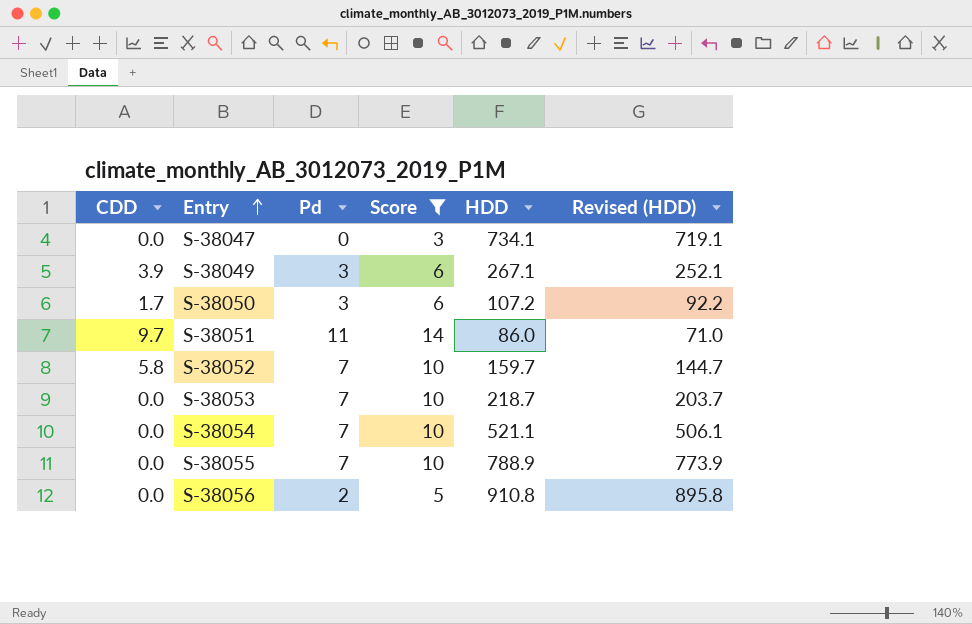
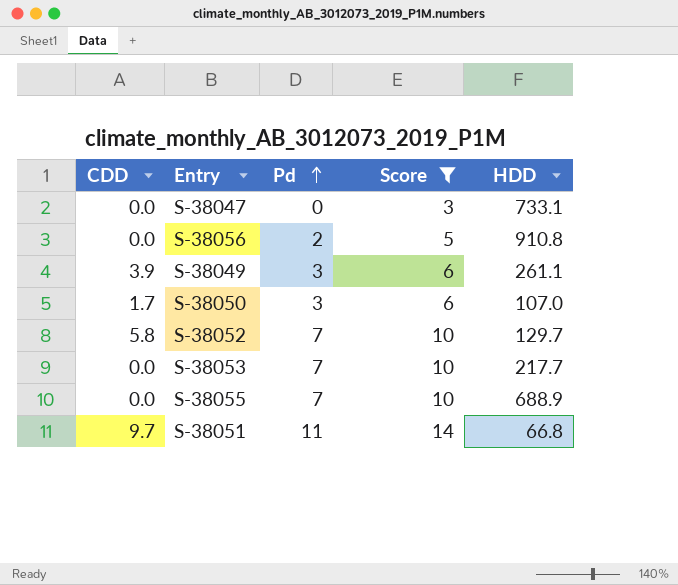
row order: Entry ascending -> Pd ascending
column Revised (HDD) | formula: [HDD] - 15 -> none
row S-38054: 0.0 | 7 | 10 | 521.1 | 506.1 -> none
S-38047 | HDD: 734.1 -> 733.1
S-38049 | HDD: 267.1 -> 261.1
S-38050 | HDD: 107.2 -> 107.0
S-38052 | HDD: 159.7 -> 129.7
S-38053 | HDD: 218.7 -> 217.7
S-38055 | HDD: 788.9 -> 688.9
S-38051 | HDD: 86.0 -> 66.8

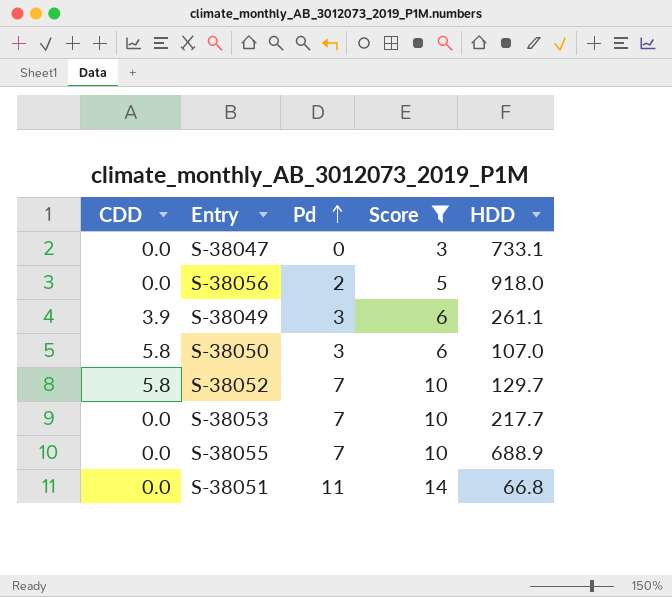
S-38056 | HDD: 910.8 -> 918.0
S-38050 | CDD: 1.7 -> 5.8
S-38051 | CDD: 9.7 -> 0.0

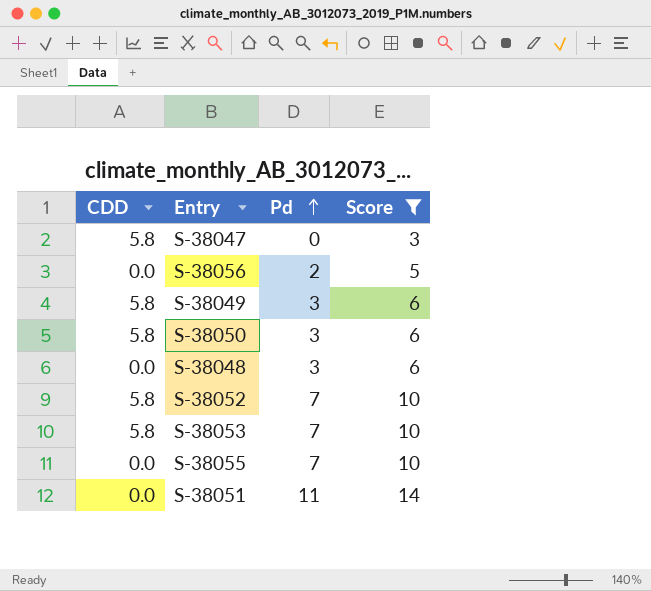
column HDD | position: 5 -> none
S-38047 | CDD: 0.0 -> 5.8
S-38049 | CDD: 3.9 -> 5.8
row S-38048: none -> 0.0 | 3 | 6
S-38053 | CDD: 0.0 -> 5.8

